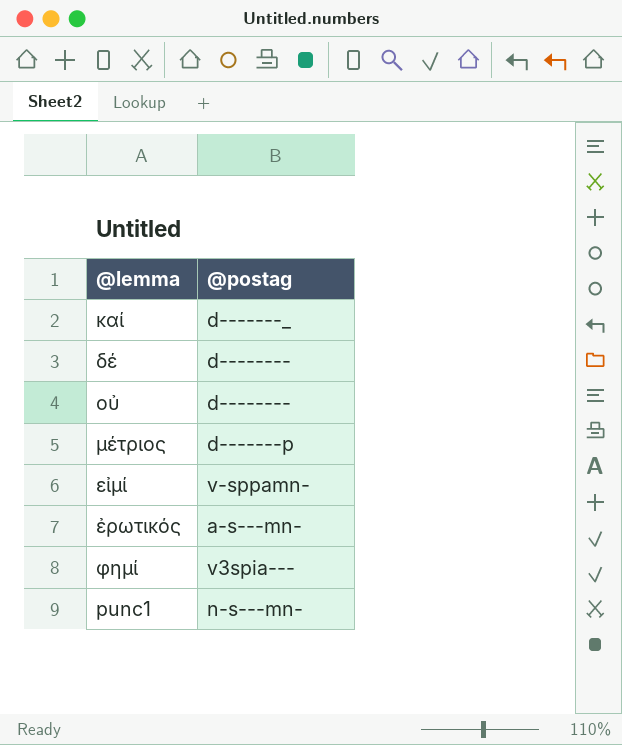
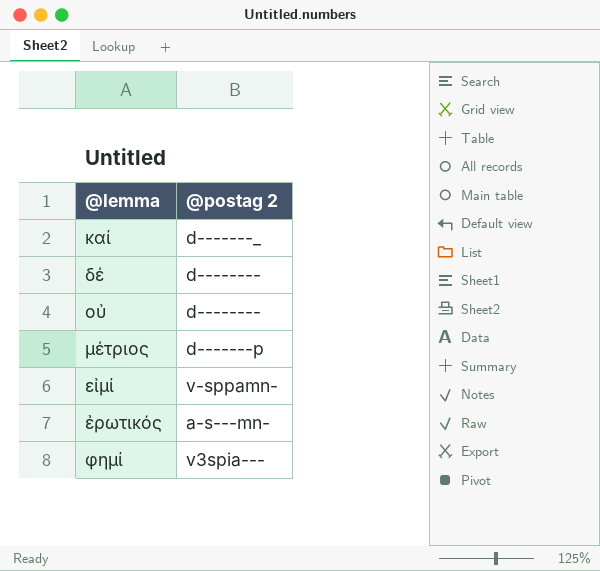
column name: @postag -> @postag 2
row punc1: n-s---mn- -> none

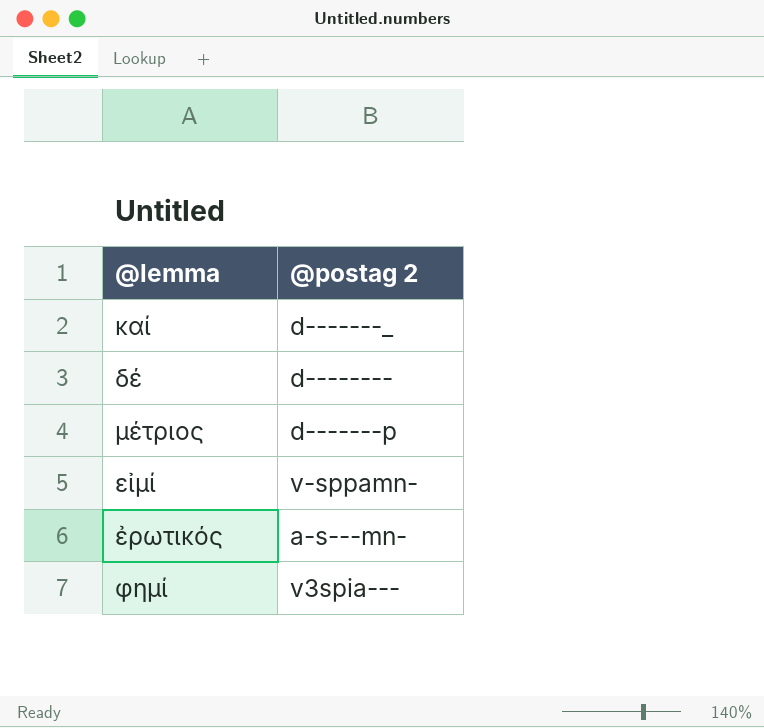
row οὐ: d-------- -> none

